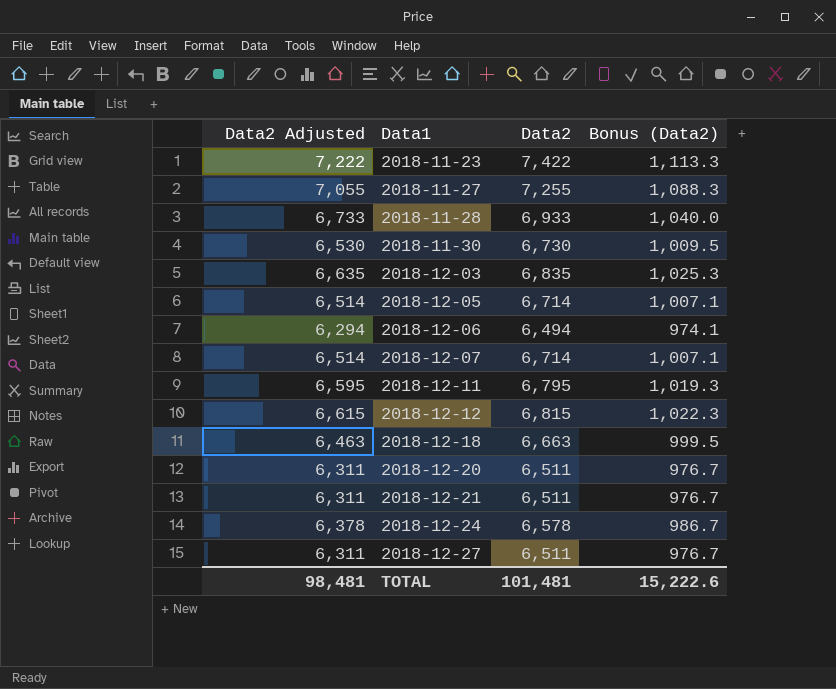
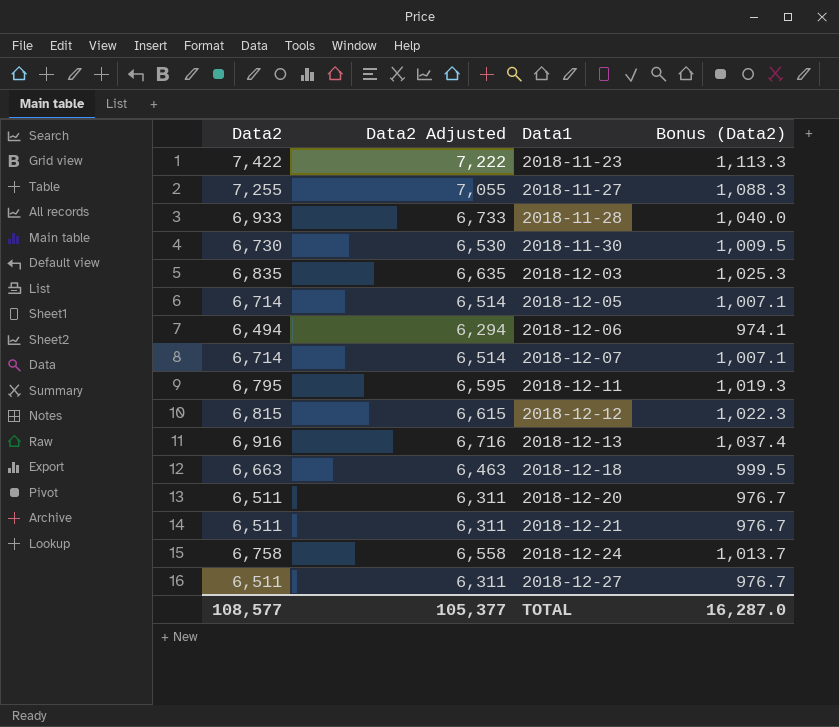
column Data2 | position: 3 -> 1
row 2018-12-13: none -> 6,916 | 6,716 | 1,037.4
2018-12-24 | Data2: 6,578 -> 6,758
2018-12-24 | Data2 Adjusted: 6,378 -> 6,558
2018-12-24 | Bonus (Data2): 986.7 -> 1,013.7
TOTAL | Data2: 101,481 -> 108,577
TOTAL | Data2 Adjusted: 98,481 -> 105,377
TOTAL | Bonus (Data2): 15,222.6 -> 16,287.0

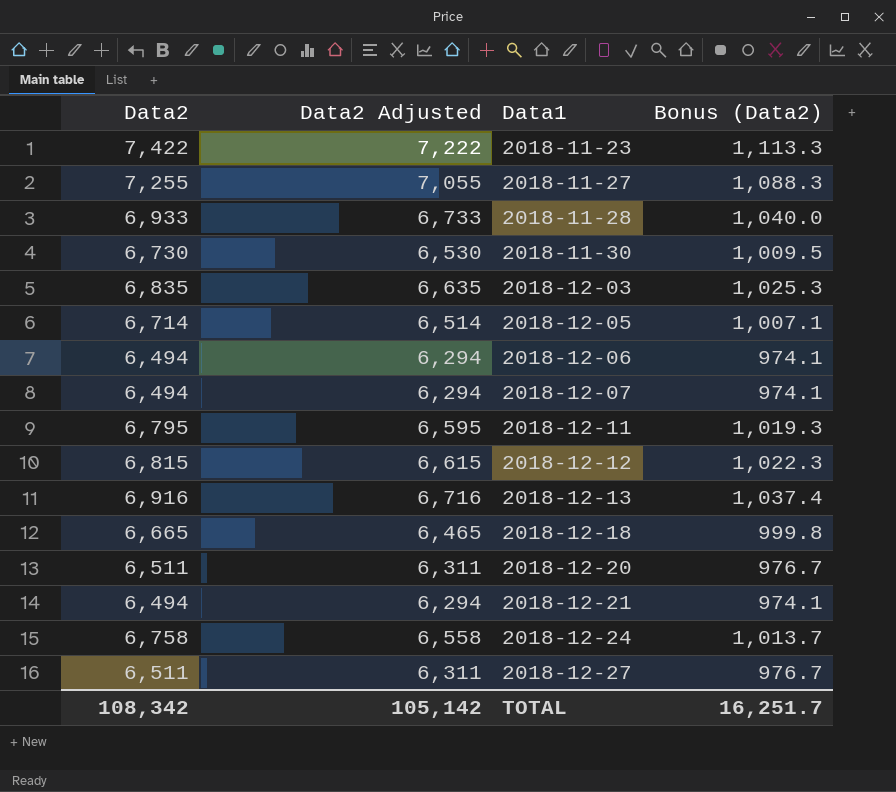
2018-12-07 | Data2: 6,714 -> 6,494
2018-12-07 | Data2 Adjusted: 6,514 -> 6,294
2018-12-07 | Bonus (Data2): 1,007.1 -> 974.1
2018-12-18 | Data2: 6,663 -> 6,665
2018-12-18 | Data2 Adjusted: 6,463 -> 6,465
2018-12-18 | Bonus (Data2): 999.5 -> 999.8
2018-12-21 | Data2: 6,511 -> 6,494
2018-12-21 | Data2 Adjusted: 6,311 -> 6,294
2018-12-21 | Bonus (Data2): 976.7 -> 974.1
TOTAL | Data2: 108,577 -> 108,342
TOTAL | Data2 Adjusted: 105,377 -> 105,142
TOTAL | Bonus (Data2): 16,287.0 -> 16,251.7

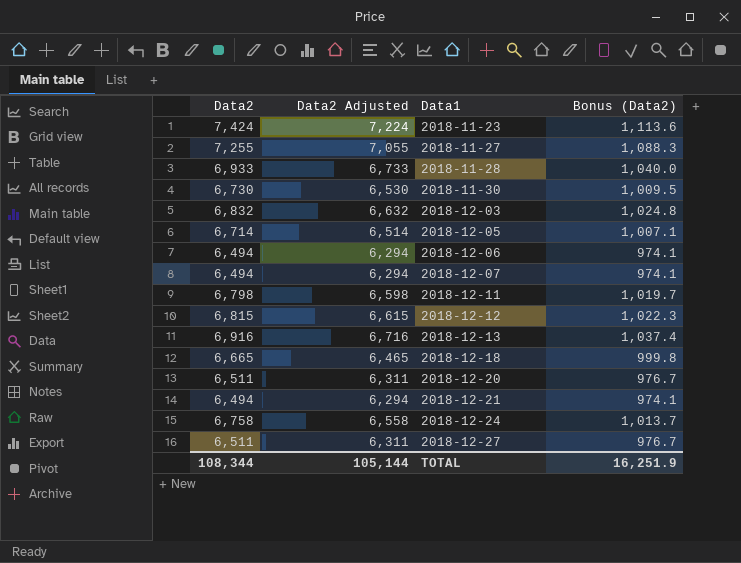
2018-11-23 | Data2: 7,422 -> 7,424
2018-11-23 | Data2 Adjusted: 7,222 -> 7,224
2018-11-23 | Bonus (Data2): 1,113.3 -> 1,113.6
2018-12-03 | Data2: 6,835 -> 6,832
2018-12-03 | Data2 Adjusted: 6,635 -> 6,632
2018-12-03 | Bonus (Data2): 1,025.3 -> 1,024.8
2018-12-11 | Data2: 6,795 -> 6,798
2018-12-11 | Data2 Adjusted: 6,595 -> 6,598
2018-12-11 | Bonus (Data2): 1,019.3 -> 1,019.7
TOTAL | Data2: 108,342 -> 108,344
TOTAL | Data2 Adjusted: 105,142 -> 105,144
TOTAL | Bonus (Data2): 16,251.7 -> 16,251.9

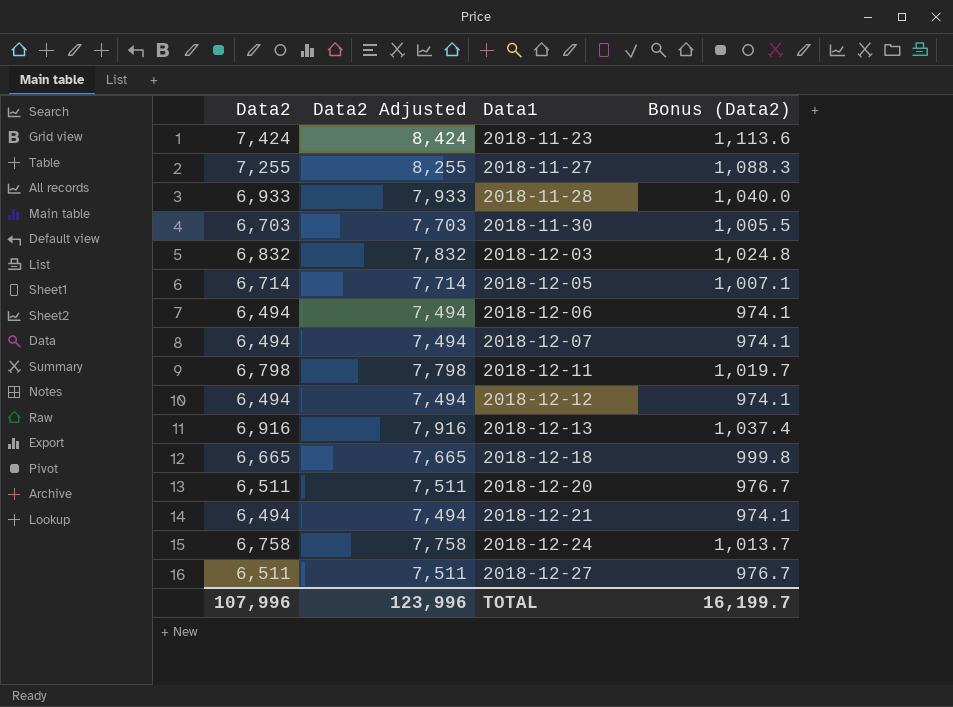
column Data2 Adjusted | formula: [Data2] - 200 -> [Data2] + 1000
2018-11-30 | Data2: 6,730 -> 6,703
2018-11-30 | Bonus (Data2): 1,009.5 -> 1,005.5
2018-12-12 | Data2: 6,815 -> 6,494
2018-12-12 | Bonus (Data2): 1,022.3 -> 974.1
TOTAL | Data2: 108,344 -> 107,996
TOTAL | Data2 Adjusted: 105,144 -> 123,996
TOTAL | Bonus (Data2): 16,251.9 -> 16,199.7

